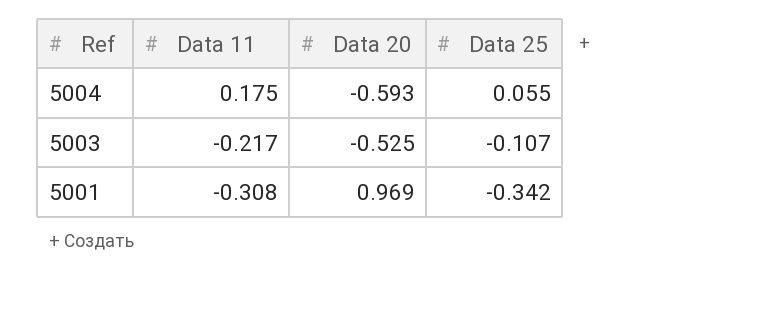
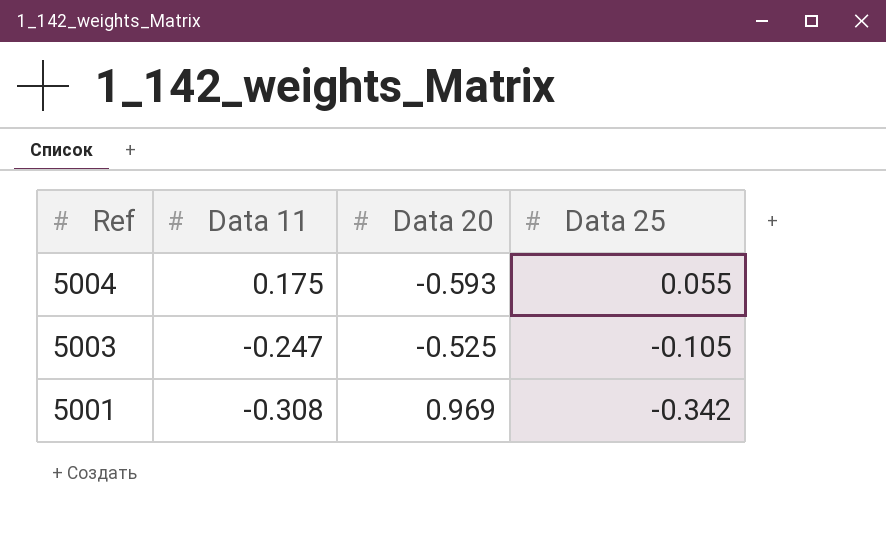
5003 | Data 11: -0.217 -> -0.247
5003 | Data 25: -0.107 -> -0.105

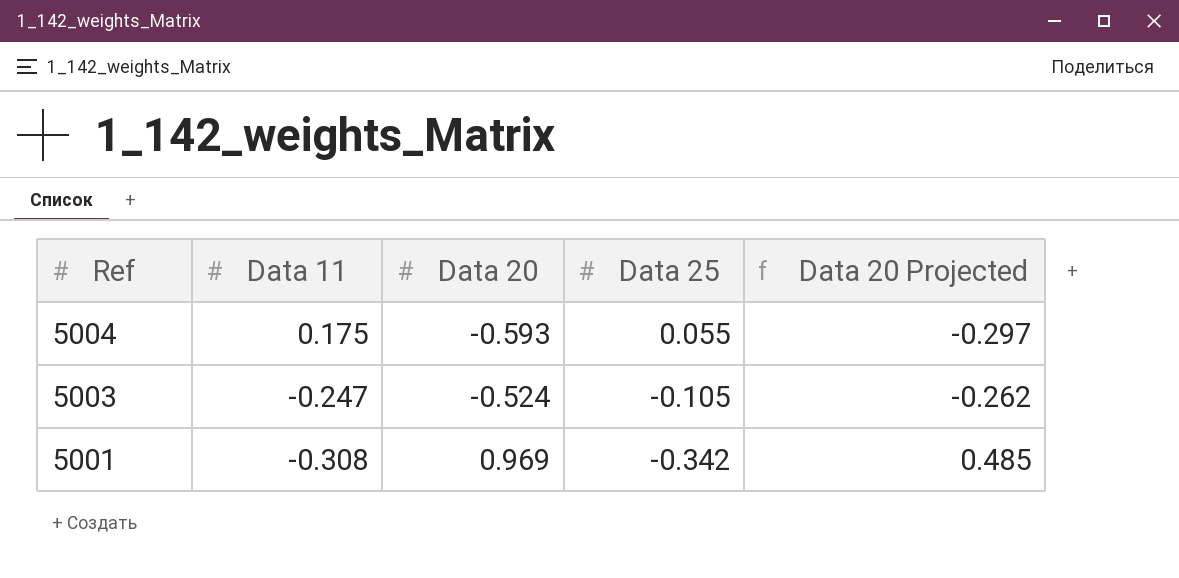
column Data 20 Projected | formula: none -> [Data 20] * 0.5
5003 | Data 20: -0.525 -> -0.524

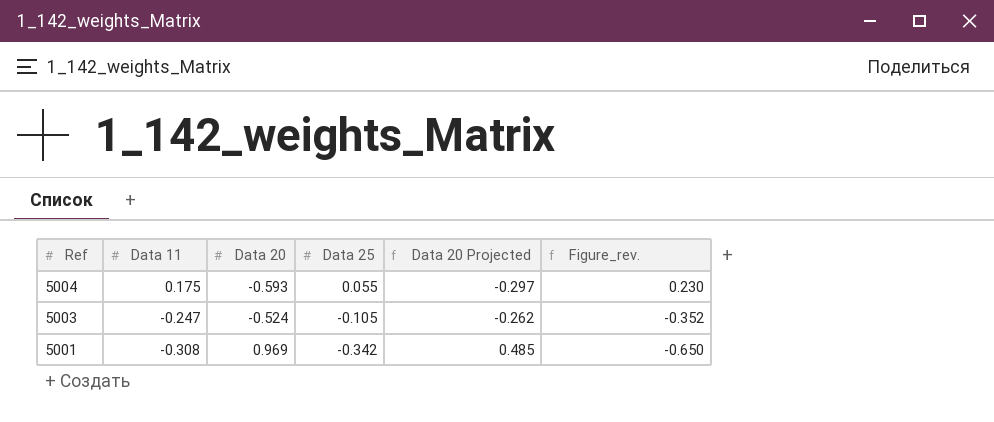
column Figure_rev. | formula: none -> [Data 11] + [Data 25]

